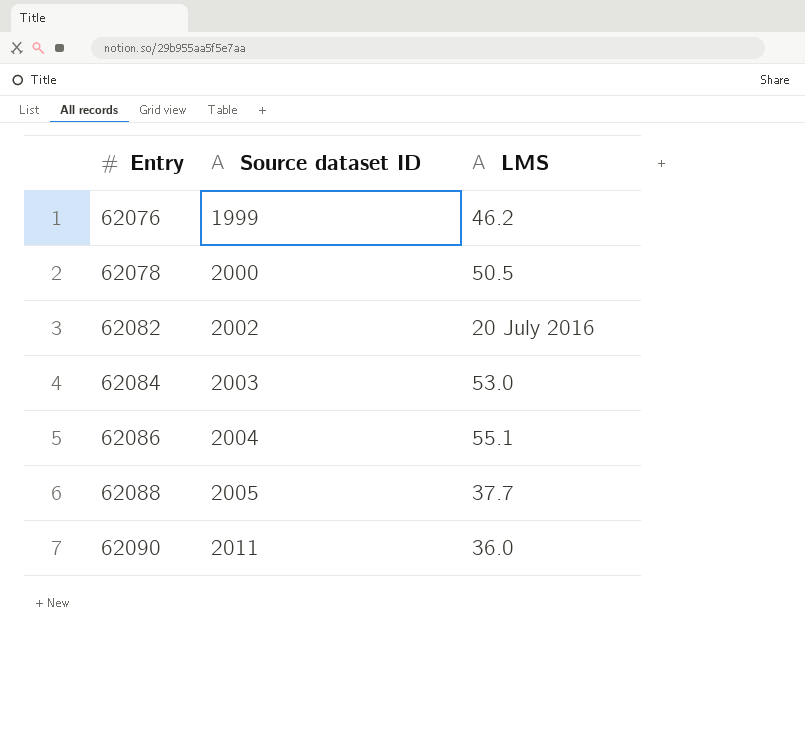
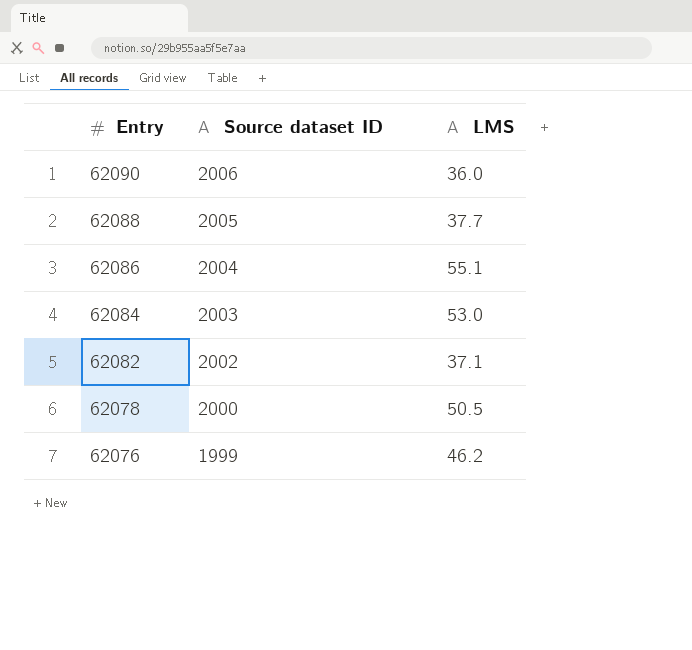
row order: Entry ascending -> Entry descending
62090 | Source dataset ID: 2011 -> 2006
62082 | LMS: 20 July 2016 -> 37.1

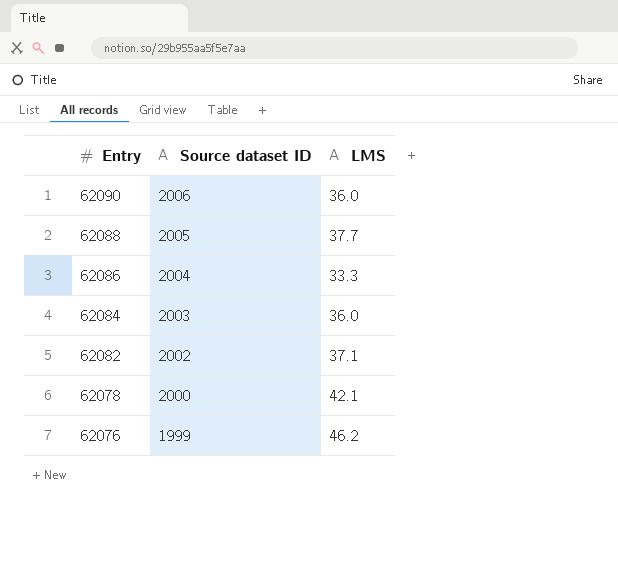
62086 | LMS: 55.1 -> 33.3
62084 | LMS: 53.0 -> 36.0
62078 | LMS: 50.5 -> 42.1

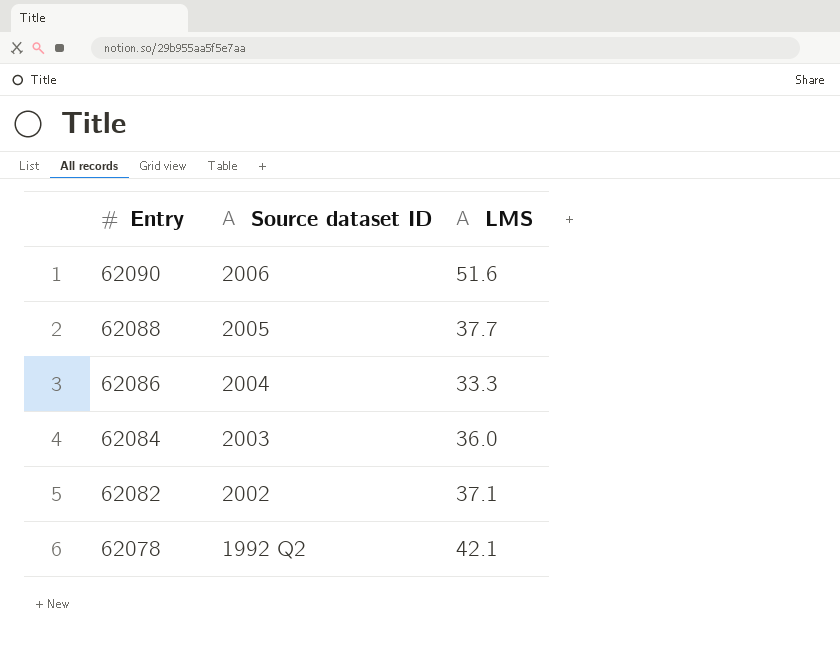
row 62076: 1999 | 46.2 -> none
62090 | LMS: 36.0 -> 51.6
62078 | Source dataset ID: 2000 -> 1992 Q2

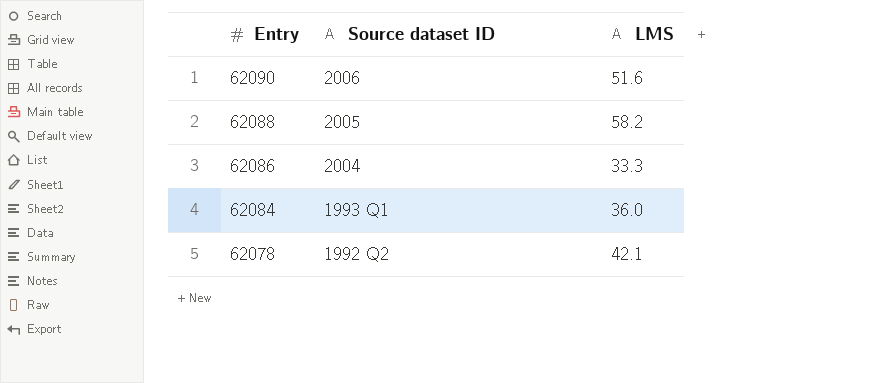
row 62082: 2002 | 37.1 -> none
62088 | LMS: 37.7 -> 58.2
62084 | Source dataset ID: 2003 -> 1993 Q1

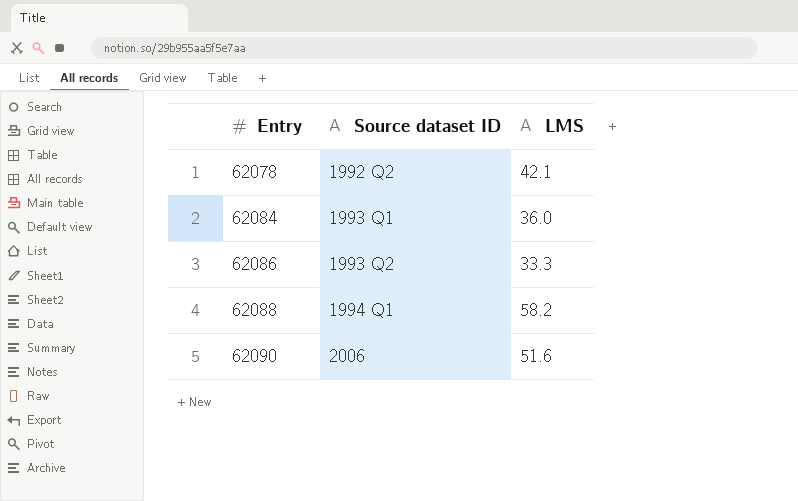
row order: Entry descending -> Entry ascending
62086 | Source dataset ID: 2004 -> 1993 Q2
62088 | Source dataset ID: 2005 -> 1994 Q1

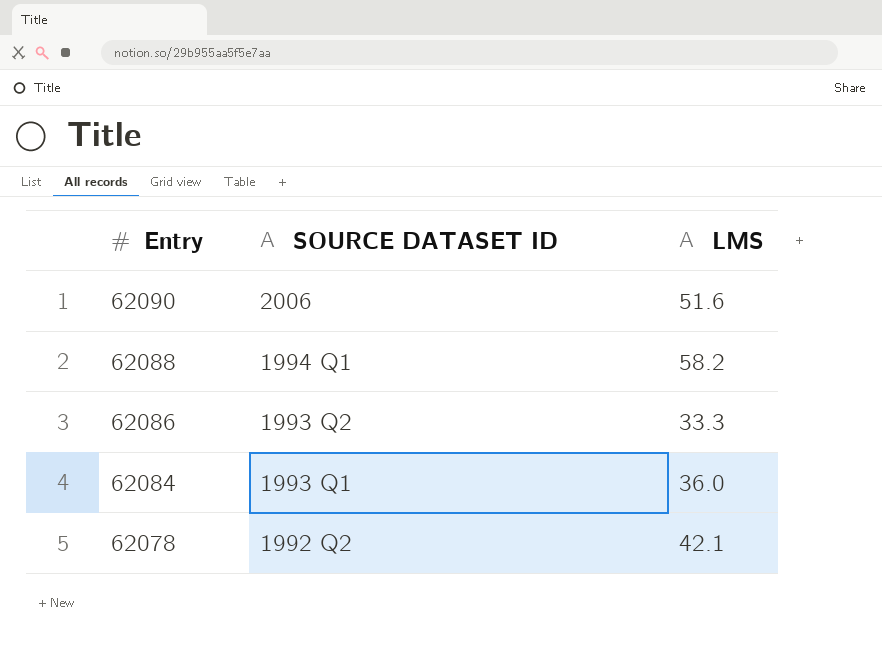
row order: Entry ascending -> Entry descending
column name: Source dataset ID -> SOURCE DATASET ID

